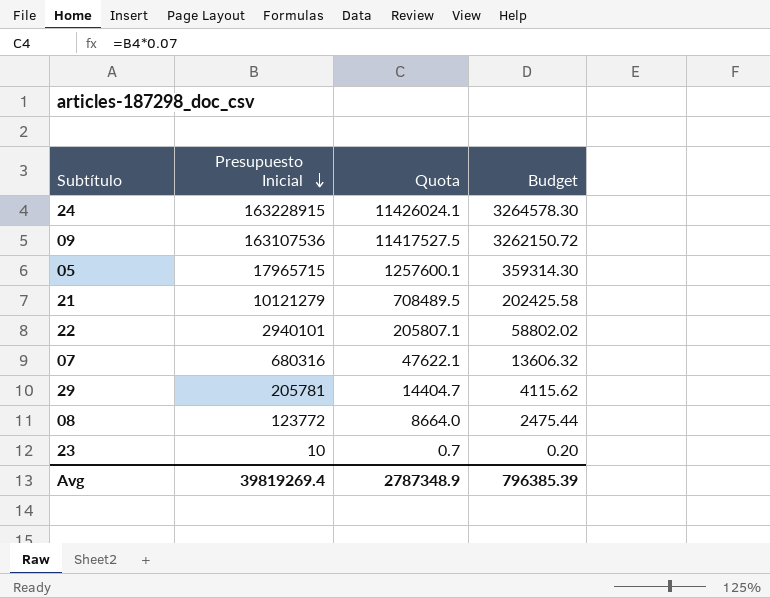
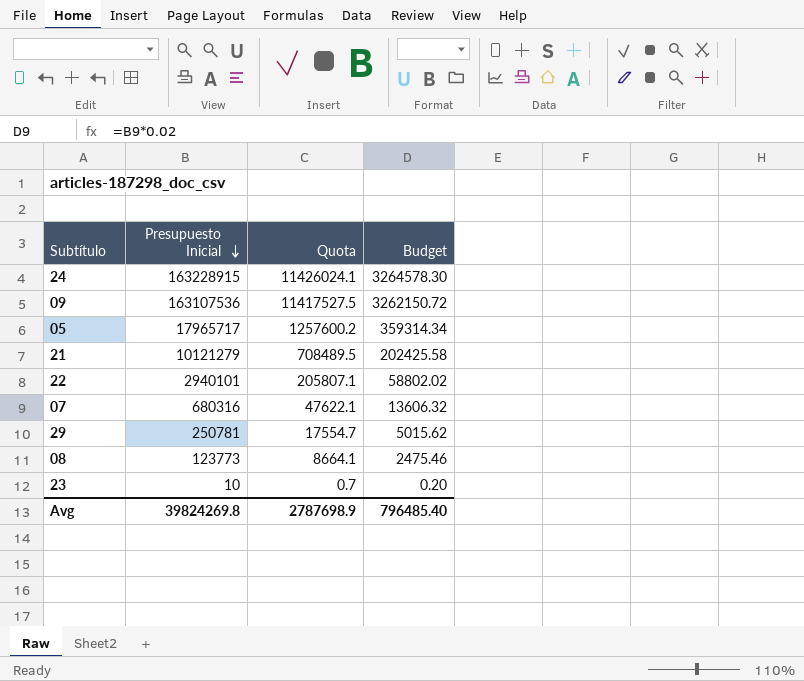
05 | Presupuesto Inicial: 17965715 -> 17965717
05 | Quota: 1257600.1 -> 1257600.2
05 | Budget: 359314.30 -> 359314.34
29 | Presupuesto Inicial: 205781 -> 250781
29 | Quota: 14404.7 -> 17554.7
29 | Budget: 4115.62 -> 5015.62
08 | Presupuesto Inicial: 123772 -> 123773
08 | Quota: 8664.0 -> 8664.1
08 | Budget: 2475.44 -> 2475.46
Avg | Presupuesto Inicial: 39819269.4 -> 39824269.8
Avg | Quota: 2787348.9 -> 2787698.9
Avg | Budget: 796385.39 -> 796485.40

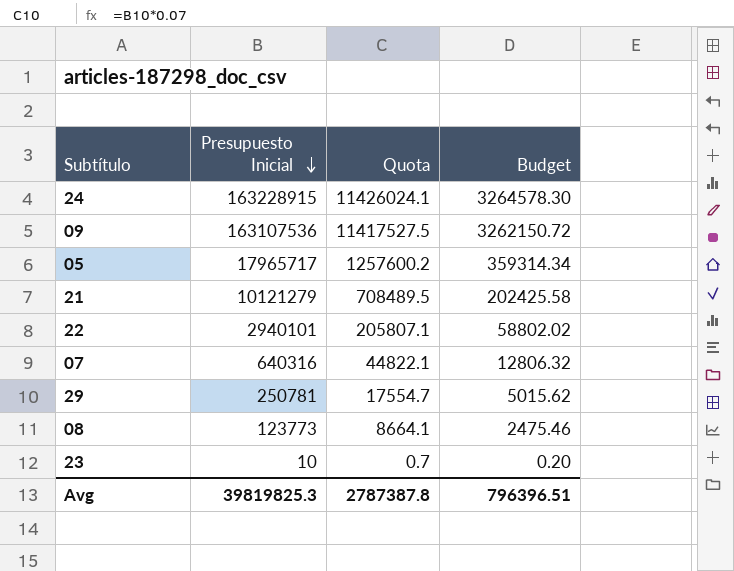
07 | Presupuesto Inicial: 680316 -> 640316
07 | Quota: 47622.1 -> 44822.1
07 | Budget: 13606.32 -> 12806.32
Avg | Presupuesto Inicial: 39824269.8 -> 39819825.3
Avg | Quota: 2787698.9 -> 2787387.8
Avg | Budget: 796485.40 -> 796396.51

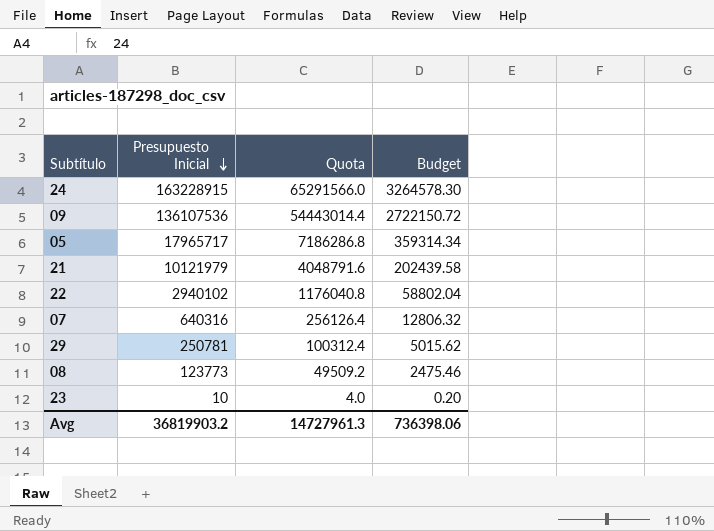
column Quota | formula: [Presupuesto Inicial] * 0.07 -> [Presupuesto Inicial] * 0.4
09 | Presupuesto Inicial: 163107536 -> 136107536
09 | Budget: 3262150.72 -> 2722150.72
21 | Presupuesto Inicial: 10121279 -> 10121979
21 | Budget: 202425.58 -> 202439.58
22 | Presupuesto Inicial: 2940101 -> 2940102
22 | Budget: 58802.02 -> 58802.04
Avg | Presupuesto Inicial: 39819825.3 -> 36819903.2
Avg | Quota: 2787387.8 -> 14727961.3
Avg | Budget: 796396.51 -> 736398.06

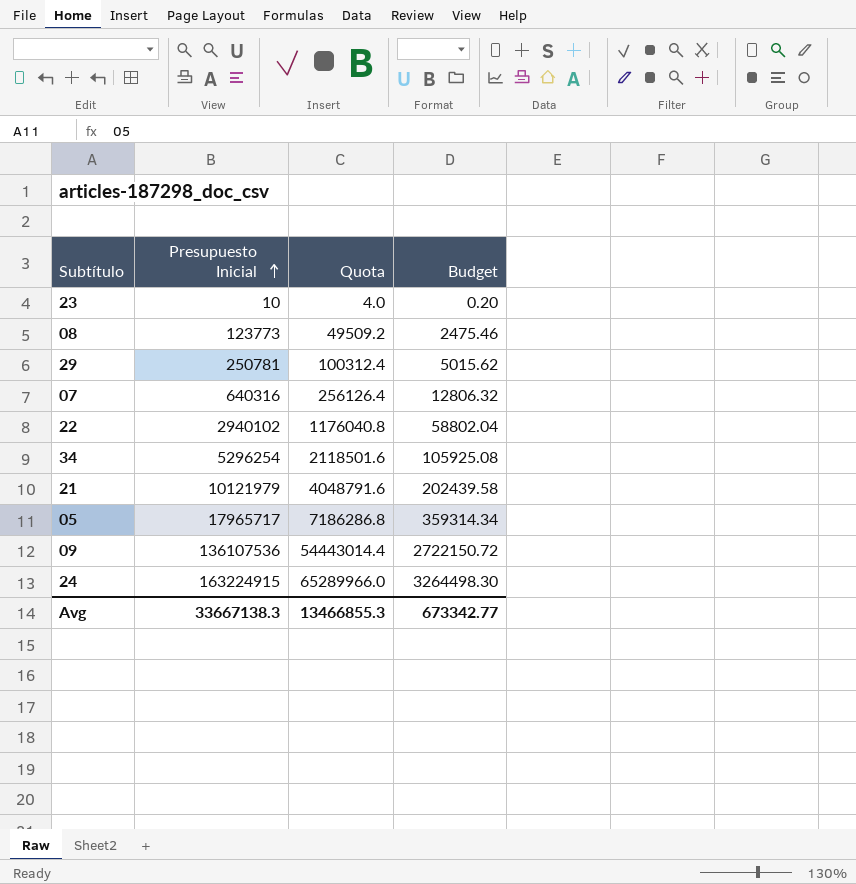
row order: Presupuesto Inicial descending -> Presupuesto Inicial ascending
row 34: none -> 5296254 | 2118501.6 | 105925.08
24 | Presupuesto Inicial: 163228915 -> 163224915
24 | Quota: 65291566.0 -> 65289966.0
24 | Budget: 3264578.30 -> 3264498.30
Avg | Presupuesto Inicial: 36819903.2 -> 33667138.3
Avg | Quota: 14727961.3 -> 13466855.3
Avg | Budget: 736398.06 -> 673342.77

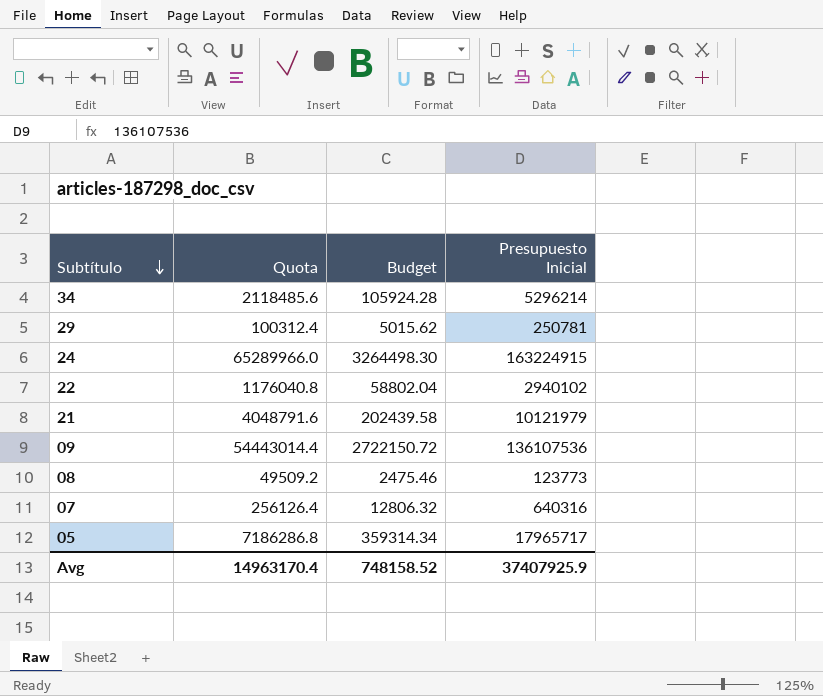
row order: Presupuesto Inicial ascending -> Subtítulo descending
column Presupuesto Inicial | position: 2 -> 4
row 23: 10 | 4.0 | 0.20 -> none
34 | Quota: 2118501.6 -> 2118485.6
34 | Budget: 105925.08 -> 105924.28
34 | Presupuesto Inicial: 5296254 -> 5296214
Avg | Quota: 13466855.3 -> 14963170.4
Avg | Budget: 673342.77 -> 748158.52
Avg | Presupuesto Inicial: 33667138.3 -> 37407925.9

